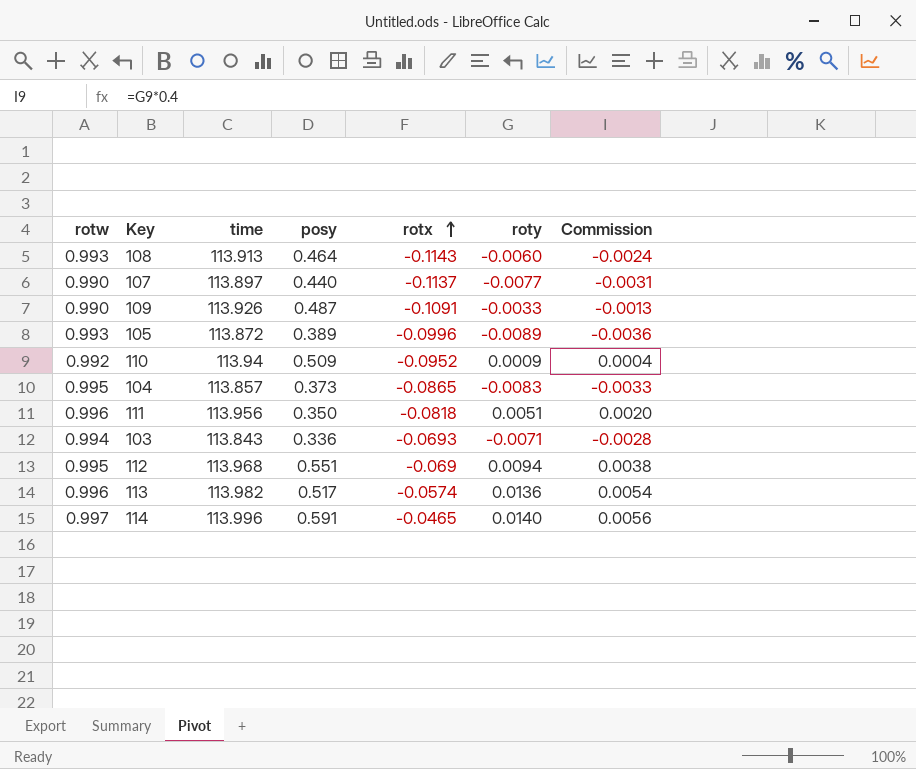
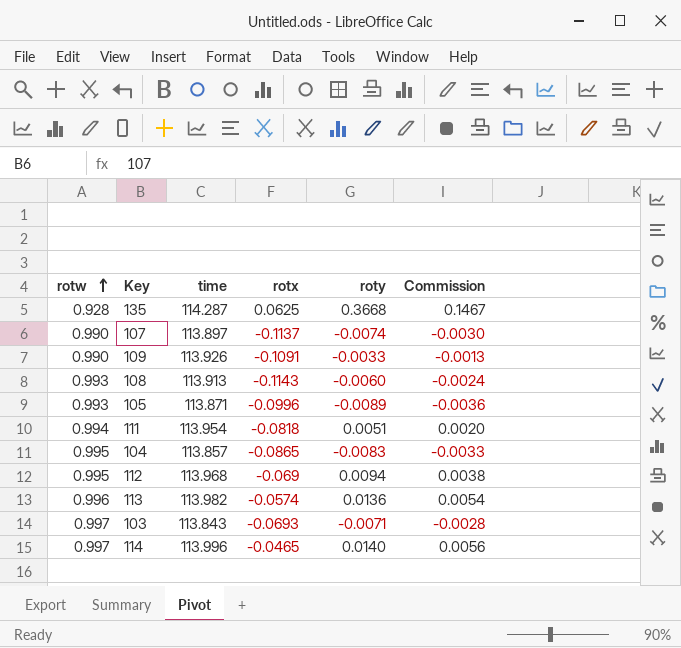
row order: rotx ascending -> rotw ascending
column posy | position: 4 -> none
row 110: 0.992 | 113.94 | 0.509 | -0.0952 | 0.0009 | 0.0004 -> none
row 135: none -> 0.928 | 114.287 | 0.0625 | 0.3668 | 0.1467
107 | roty: -0.0077 -> -0.0074
107 | Commission: -0.0031 -> -0.0030
105 | time: 113.872 -> 113.871
111 | rotw: 0.996 -> 0.994
111 | time: 113.956 -> 113.954
103 | rotw: 0.994 -> 0.997

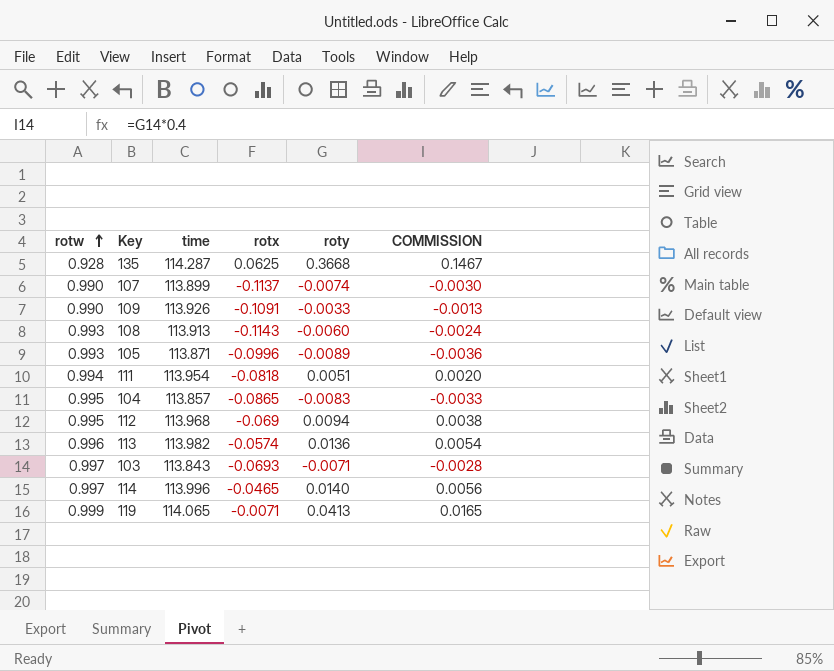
column name: Commission -> COMMISSION
107 | time: 113.897 -> 113.899
row 119: none -> 0.999 | 114.065 | -0.0071 | 0.0413 | 0.0165

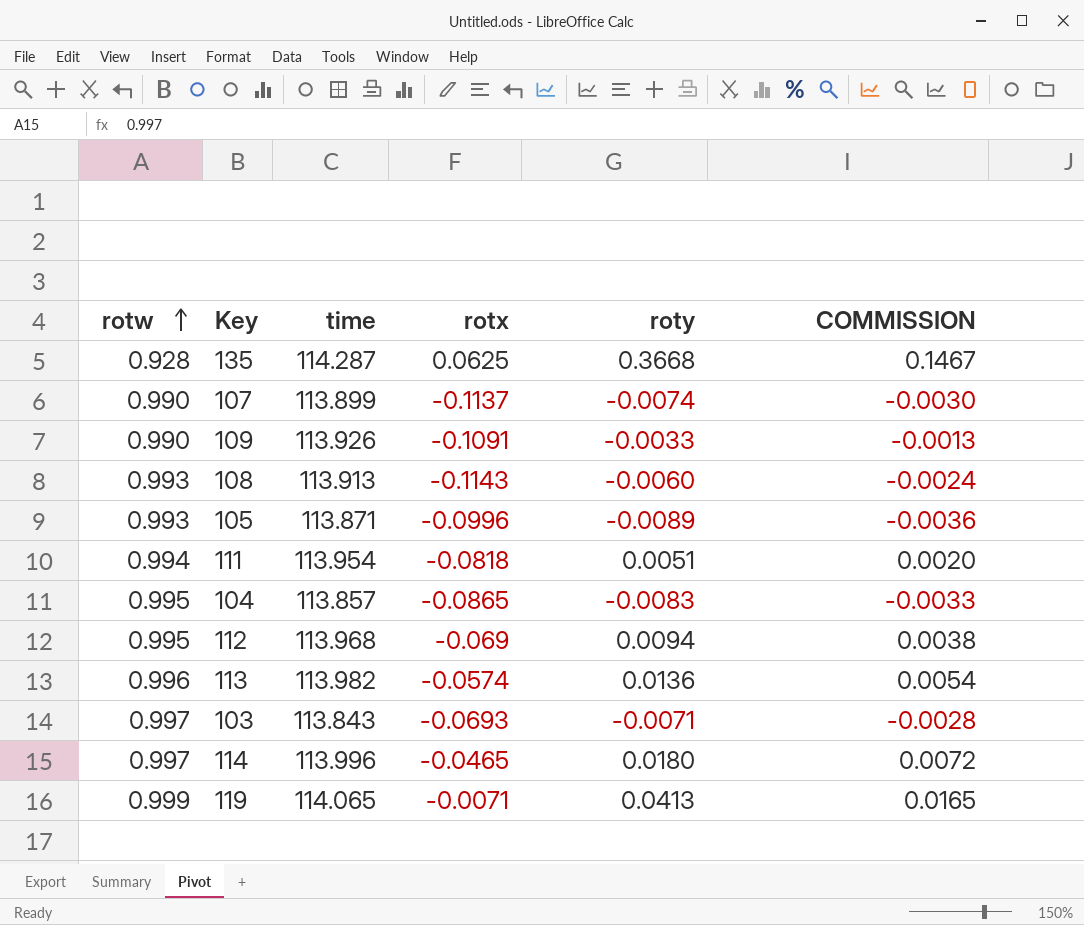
114 | roty: 0.0140 -> 0.0180
114 | COMMISSION: 0.0056 -> 0.0072

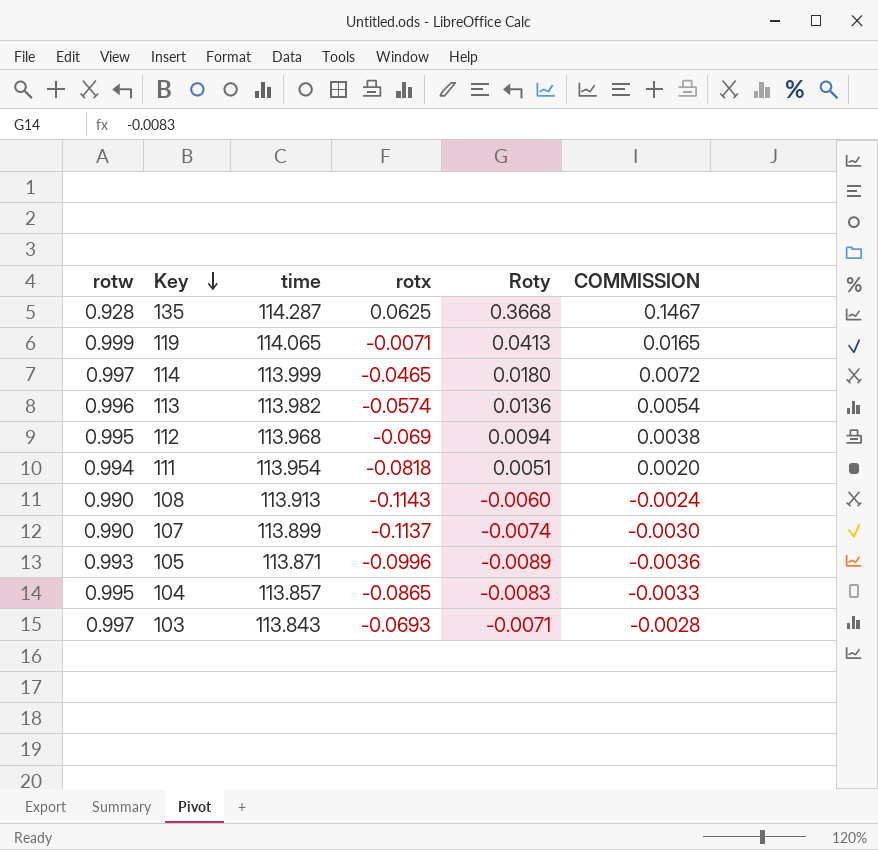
row order: rotw ascending -> Key descending
column name: roty -> Roty
row 109: 0.990 | 113.926 | -0.1091 | -0.0033 | -0.0013 -> none
114 | time: 113.996 -> 113.999
108 | rotw: 0.993 -> 0.990

